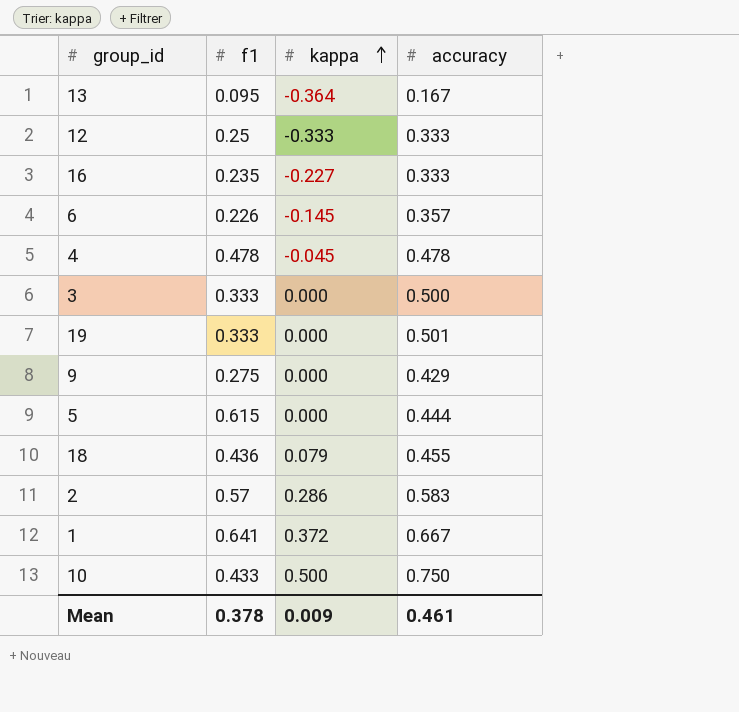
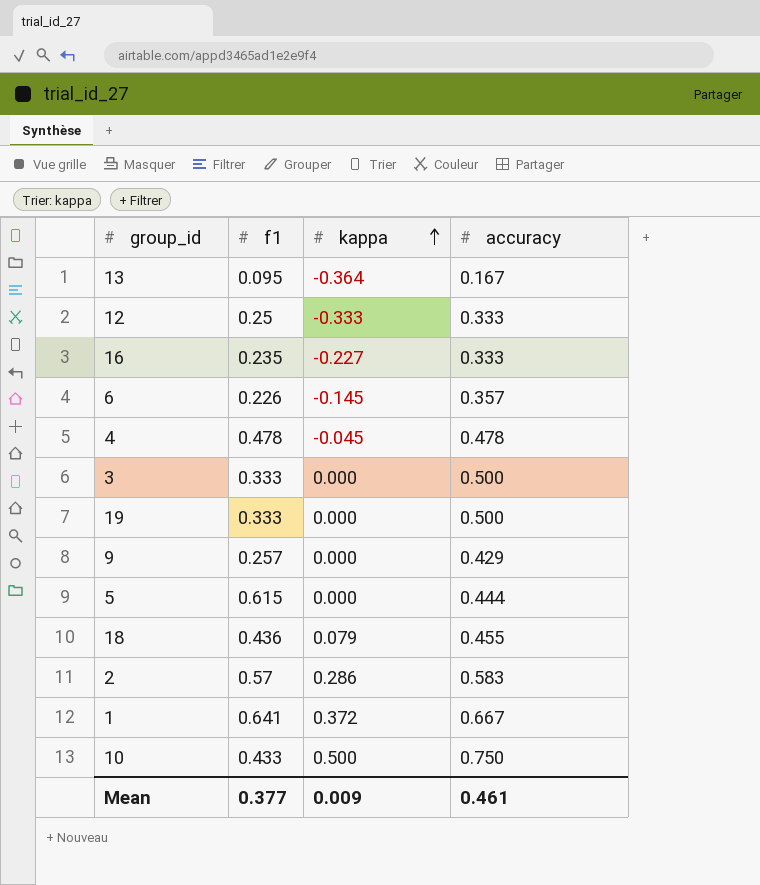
19 | accuracy: 0.501 -> 0.500
9 | f1: 0.275 -> 0.257
Mean | f1: 0.378 -> 0.377

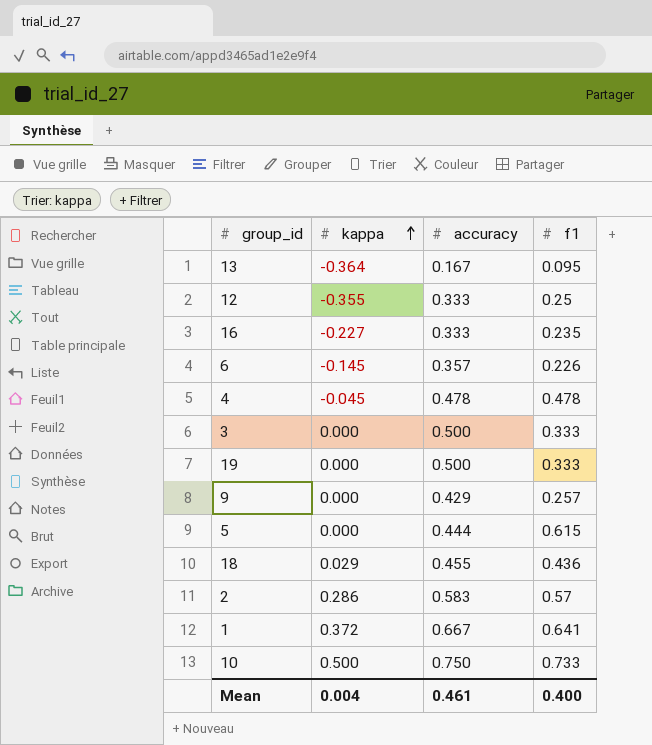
column f1 | position: 2 -> 4
12 | kappa: -0.333 -> -0.355
18 | kappa: 0.079 -> 0.029
10 | f1: 0.433 -> 0.733
Mean | kappa: 0.009 -> 0.004
Mean | f1: 0.377 -> 0.400

